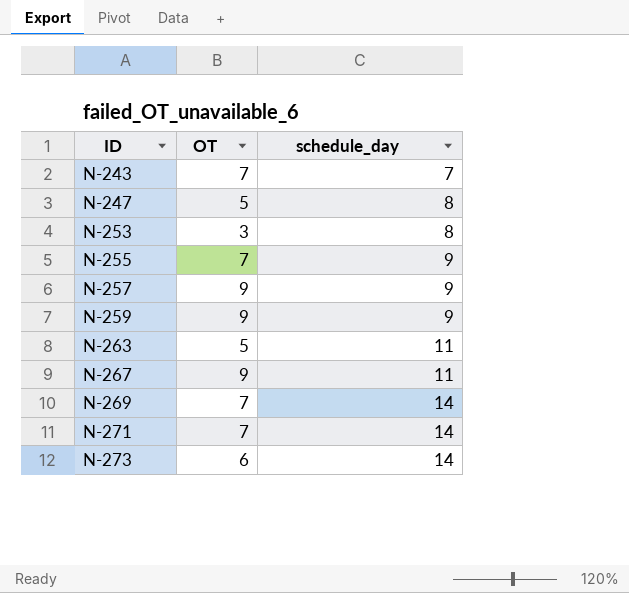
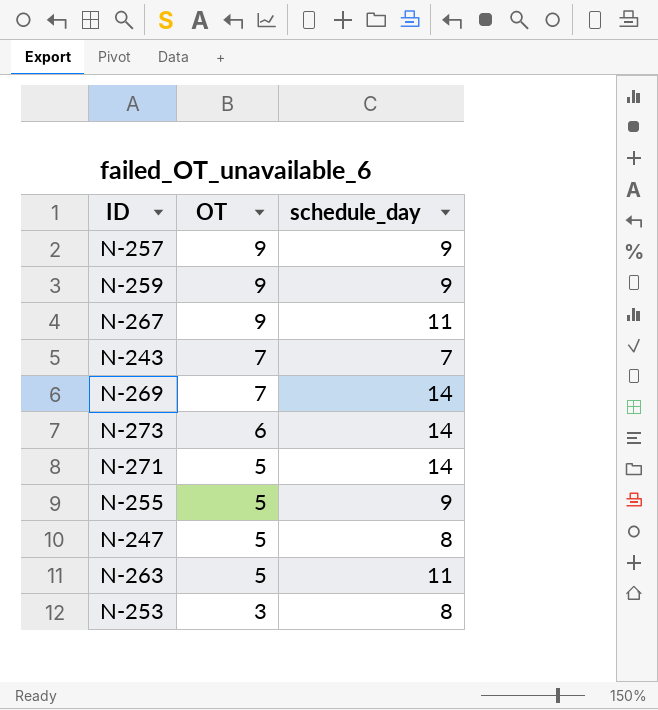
row order: ID ascending -> OT descending
N-271 | OT: 7 -> 5
N-255 | OT: 7 -> 5

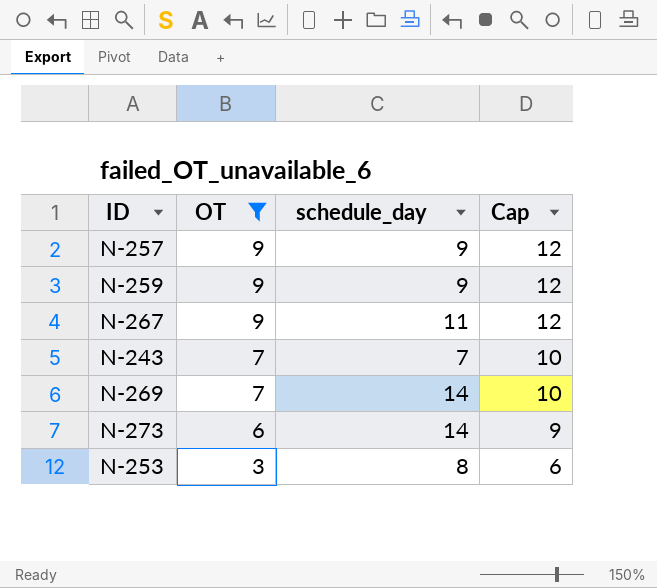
filter: none -> OT != 5
column Cap | formula: none -> [OT] + 3

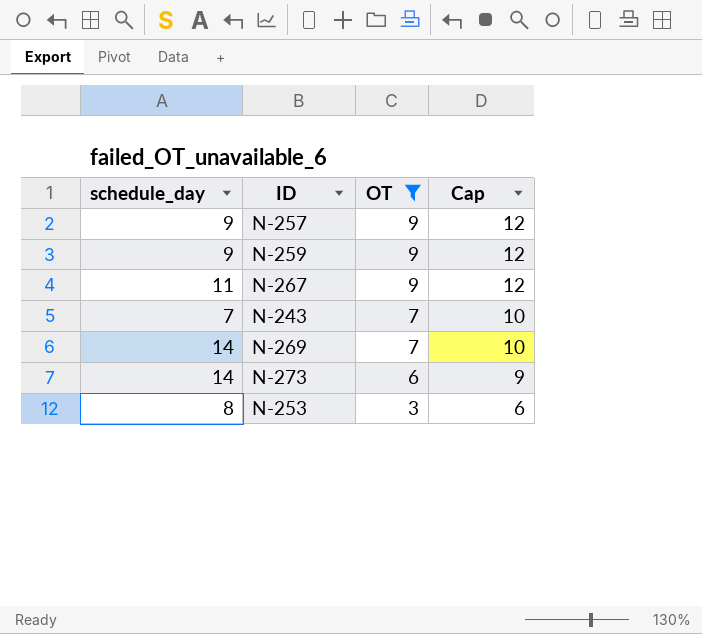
column schedule_day | position: 3 -> 1

